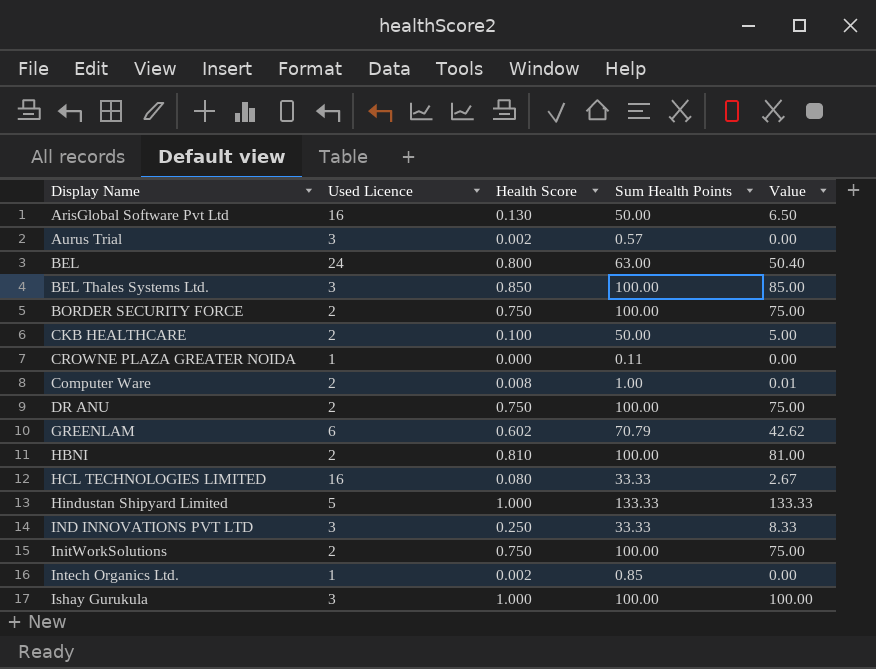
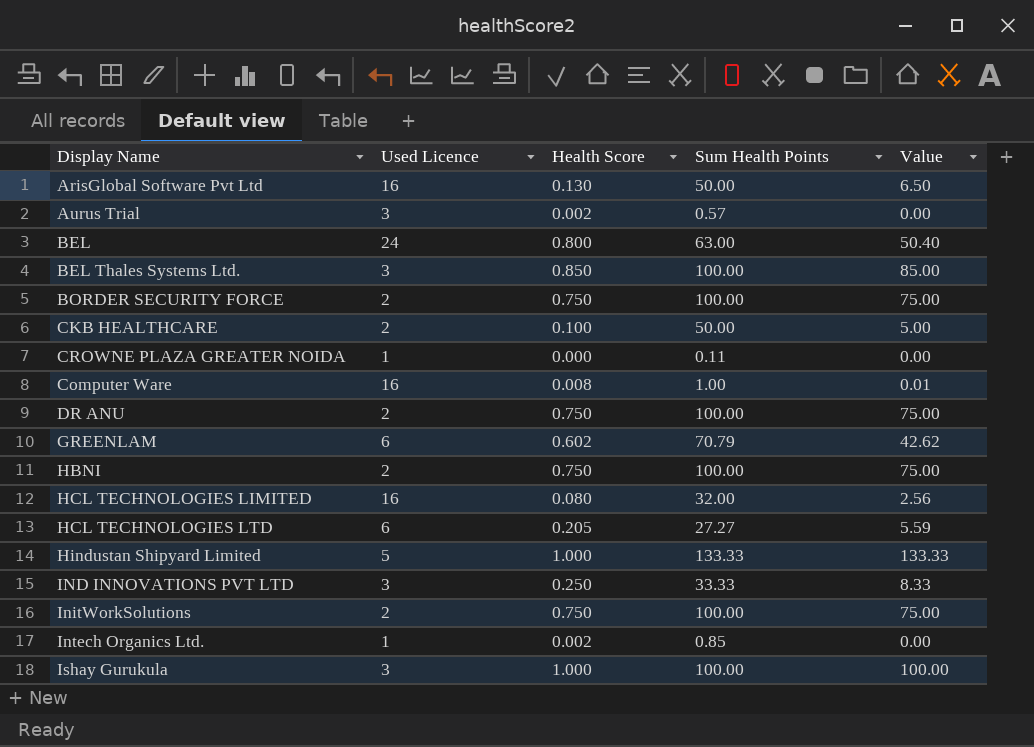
Computer Ware | Used Licence: 2 -> 16
HBNI | Health Score: 0.810 -> 0.750
HBNI | Value: 81.00 -> 75.00
HCL TECHNOLOGIES LIMITED | Sum Health Points: 33.33 -> 32.00
HCL TECHNOLOGIES LIMITED | Value: 2.67 -> 2.56
row HCL TECHNOLOGIES LTD: none -> 6 | 0.205 | 27.27 | 5.59

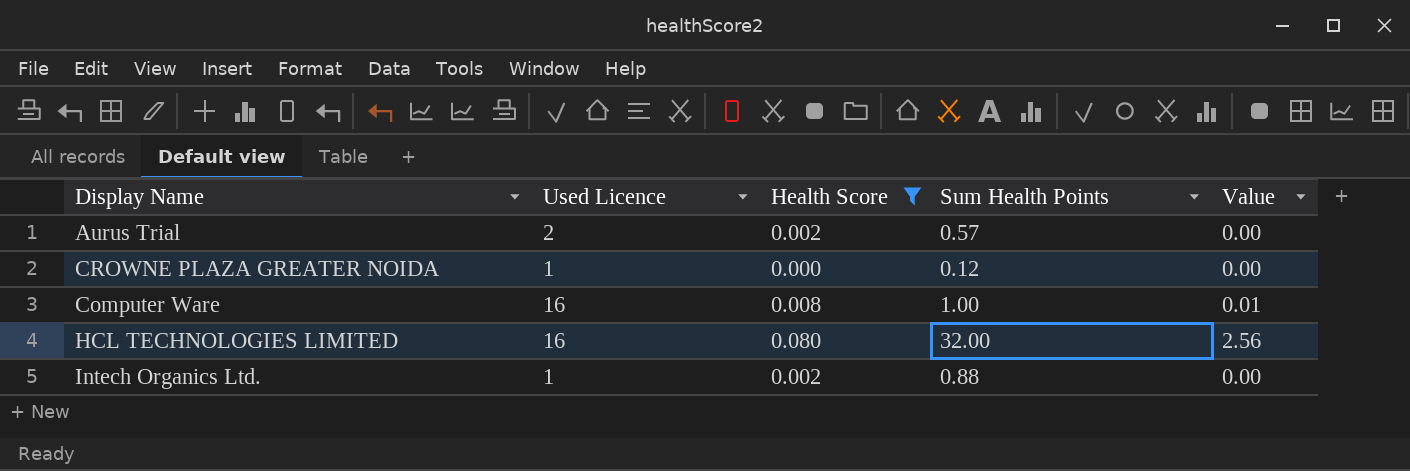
filter: none -> Health Score <= 0.080
Aurus Trial | Used Licence: 3 -> 2
CROWNE PLAZA GREATER NOIDA | Sum Health Points: 0.11 -> 0.12
Intech Organics Ltd. | Sum Health Points: 0.85 -> 0.88

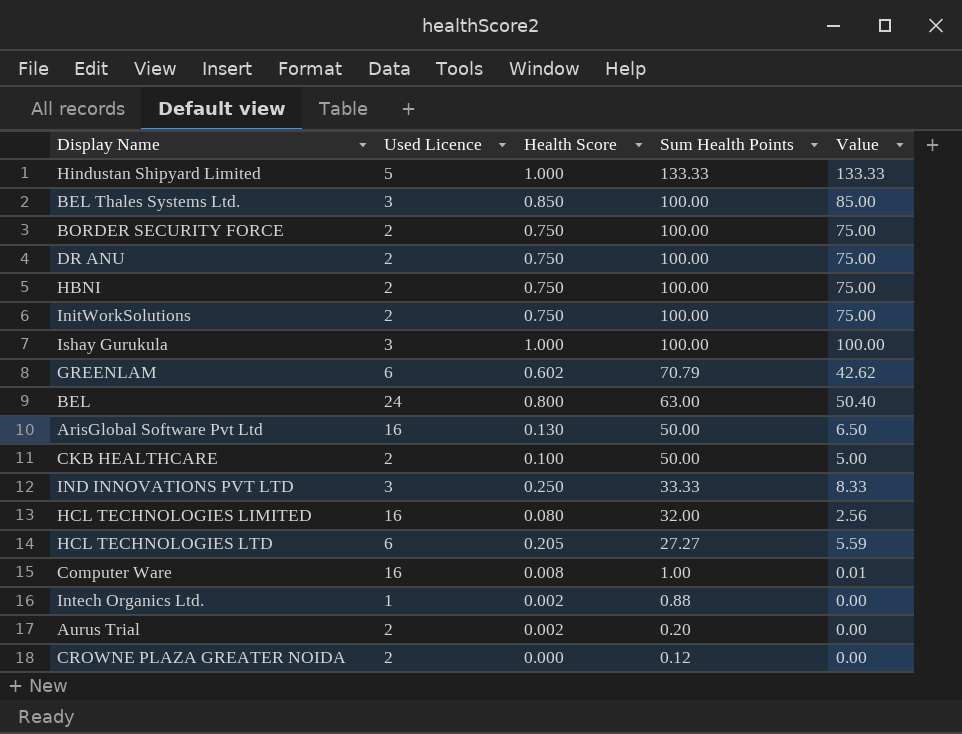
filter: Health Score <= 0.080 -> none
row order: none -> Sum Health Points descending
Aurus Trial | Sum Health Points: 0.57 -> 0.20
CROWNE PLAZA GREATER NOIDA | Used Licence: 1 -> 2

